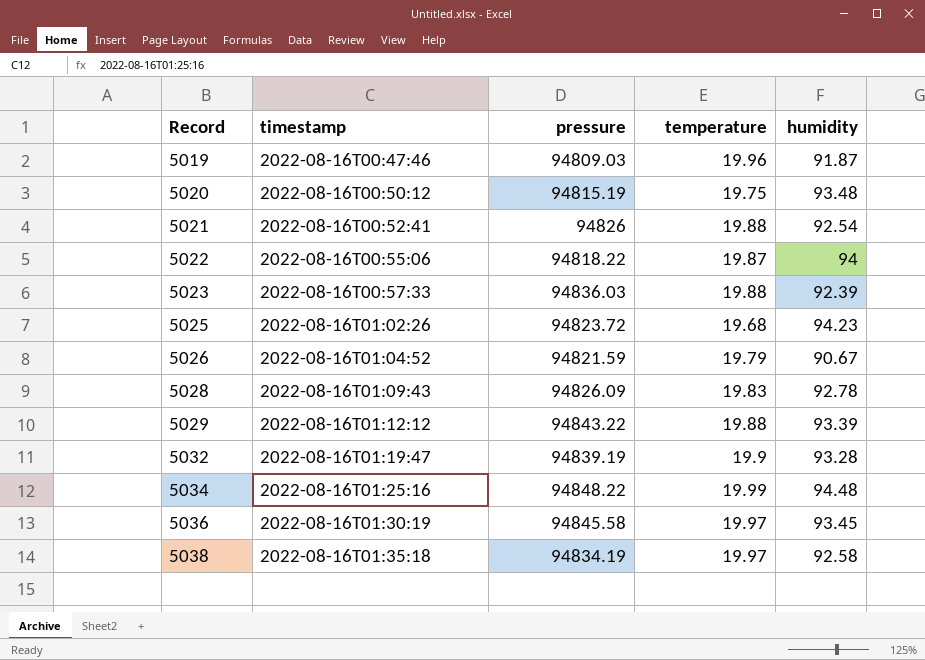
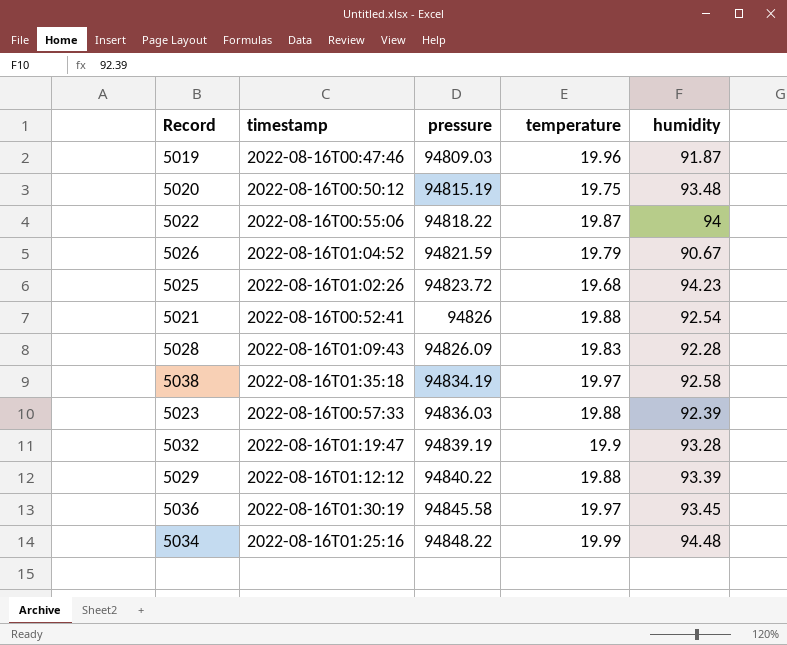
row order: Record ascending -> pressure ascending
5028 | humidity: 92.78 -> 92.28
5029 | pressure: 94843.22 -> 94840.22

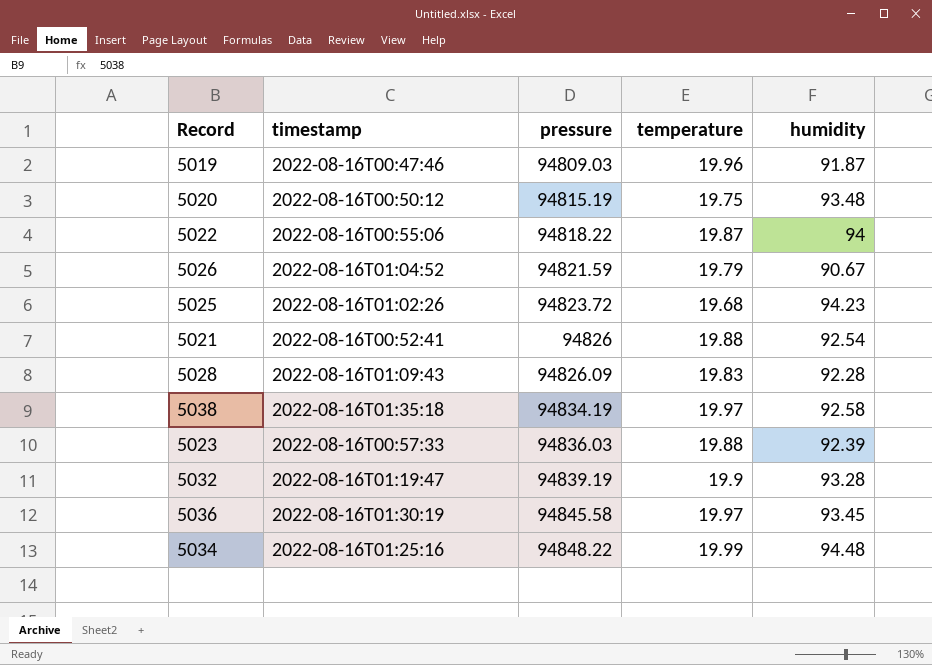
row 5029: 2022-08-16T01:12:12 | 94840.22 | 19.88 | 93.39 -> none

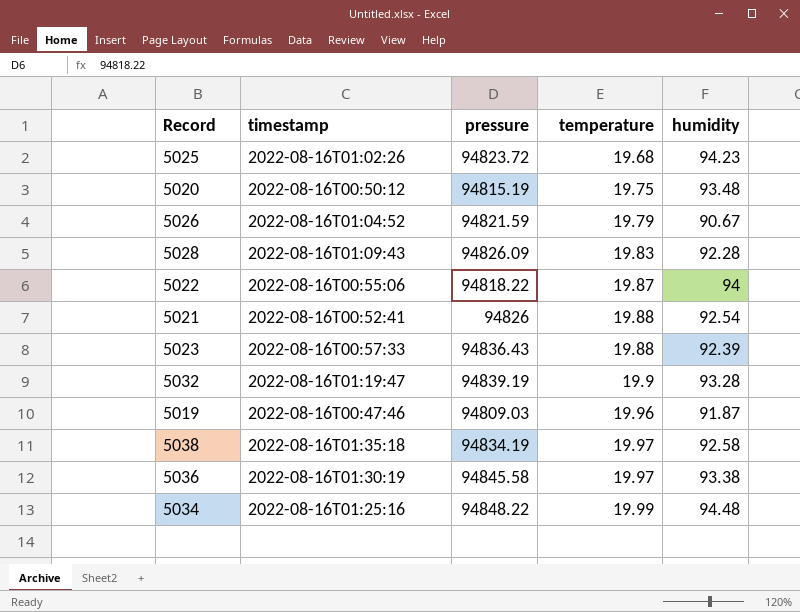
row order: pressure ascending -> temperature ascending
5023 | pressure: 94836.03 -> 94836.43
5036 | humidity: 93.45 -> 93.38

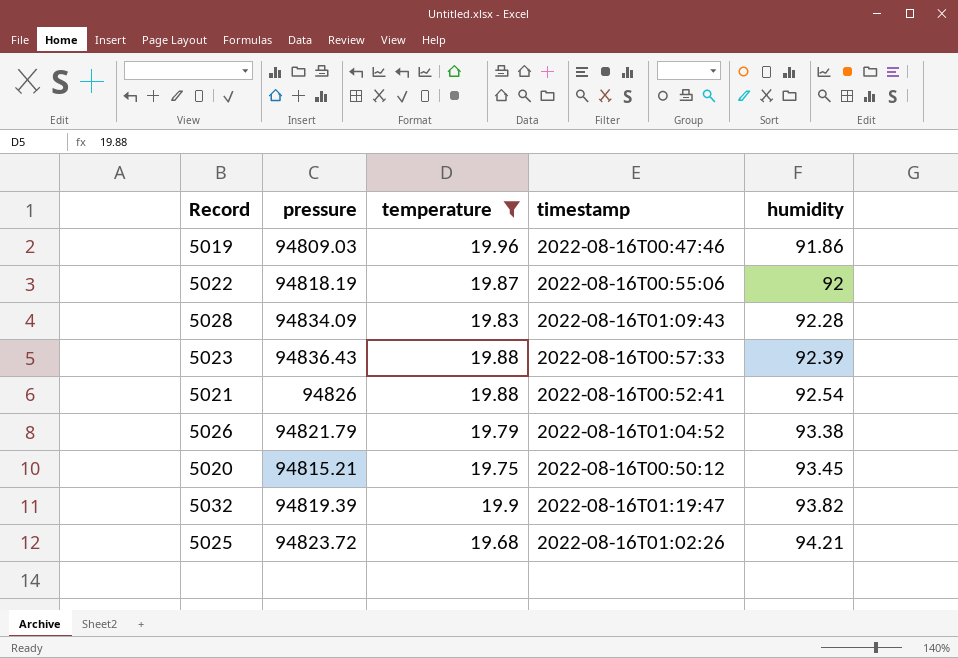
filter: none -> temperature <= 19.96
row order: temperature ascending -> humidity ascending
column timestamp | position: 2 -> 4
5019 | humidity: 91.87 -> 91.86
5022 | pressure: 94818.22 -> 94818.19
5022 | humidity: 94 -> 92
5028 | pressure: 94826.09 -> 94834.09
5026 | pressure: 94821.59 -> 94821.79
5026 | humidity: 90.67 -> 93.38
5020 | pressure: 94815.19 -> 94815.21
5020 | humidity: 93.48 -> 93.45
5032 | pressure: 94839.19 -> 94819.39
5032 | humidity: 93.28 -> 93.82
5025 | humidity: 94.23 -> 94.21

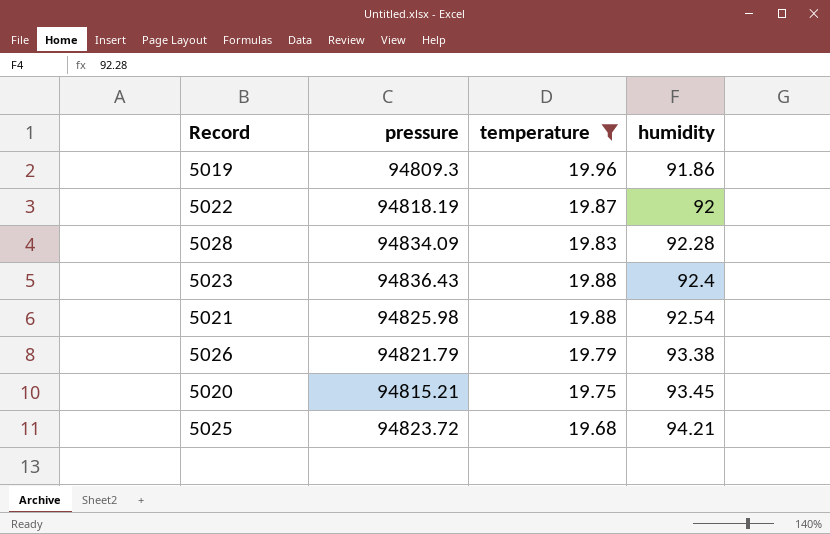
column timestamp | position: 4 -> none
row 5032: 94819.39 | 19.9 | 2022-08-16T01:19:47 | 93.82 -> none
5019 | pressure: 94809.03 -> 94809.3
5023 | humidity: 92.39 -> 92.4
5021 | pressure: 94826 -> 94825.98

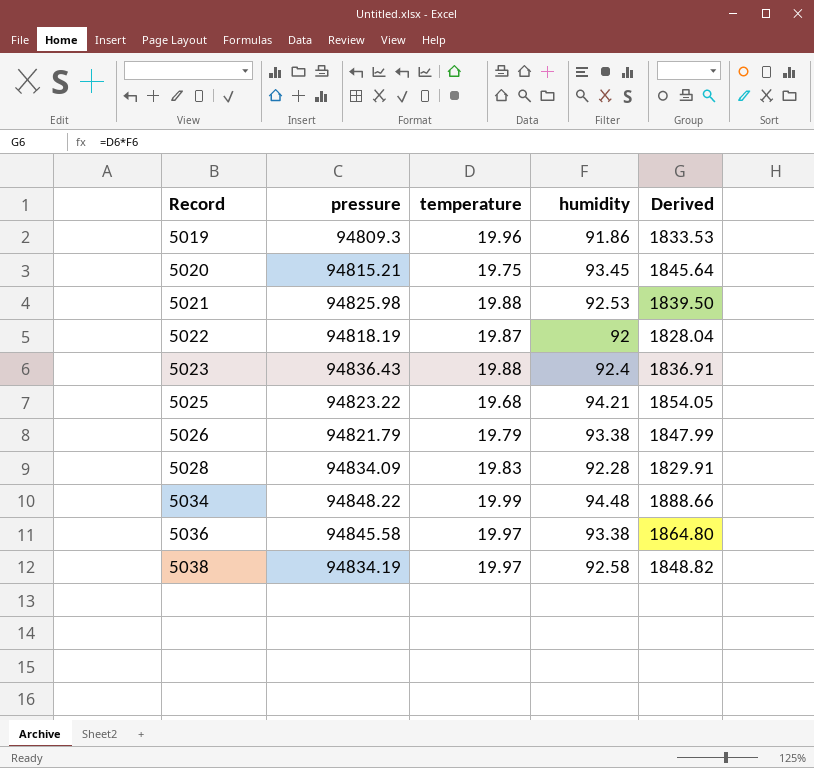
filter: temperature <= 19.96 -> none
row order: humidity ascending -> Record ascending
column Derived | formula: none -> [temperature] * [humidity]
5021 | humidity: 92.54 -> 92.53
5025 | pressure: 94823.72 -> 94823.22

